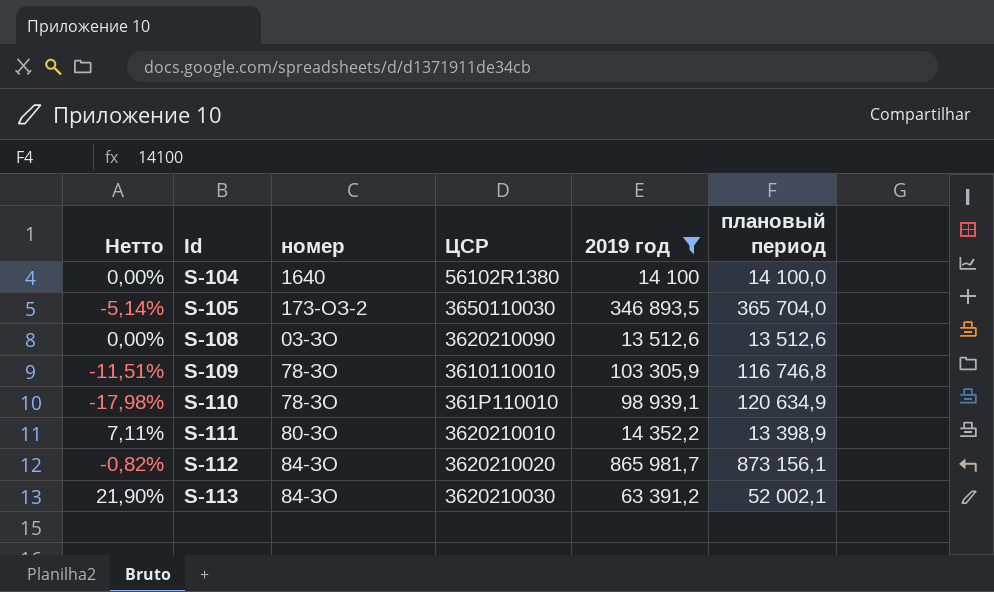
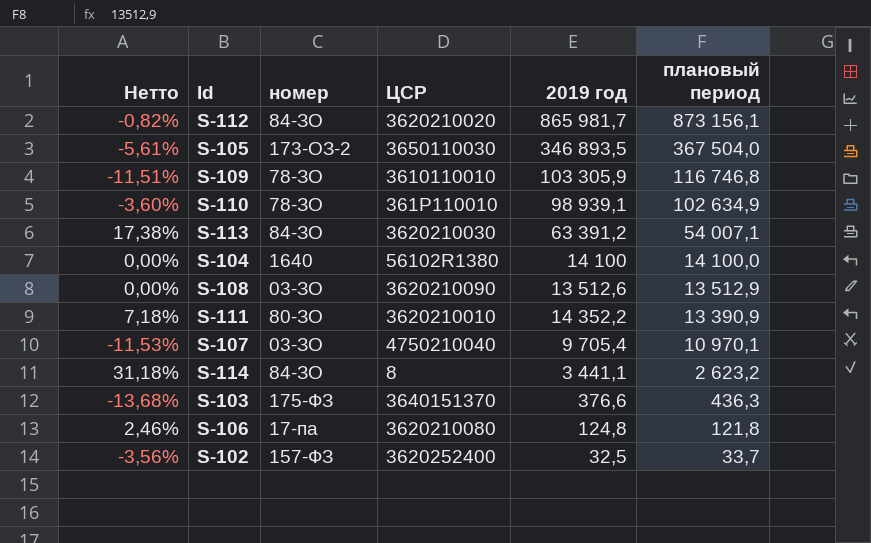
filter: 2019 год >= 13 512,6 -> none
row order: Id ascending -> плановый период descending
S-105 | Нетто: -5,14% -> -5,61%
S-105 | плановый период: 365 704,0 -> 367 504,0
S-110 | Нетто: -17,98% -> -3,60%
S-110 | плановый период: 120 634,9 -> 102 634,9
S-113 | Нетто: 21,90% -> 17,38%
S-113 | плановый период: 52 002,1 -> 54 007,1
S-108 | плановый период: 13 512,6 -> 13 512,9
S-111 | Нетто: 7,11% -> 7,18%
S-111 | плановый период: 13 398,9 -> 13 390,9

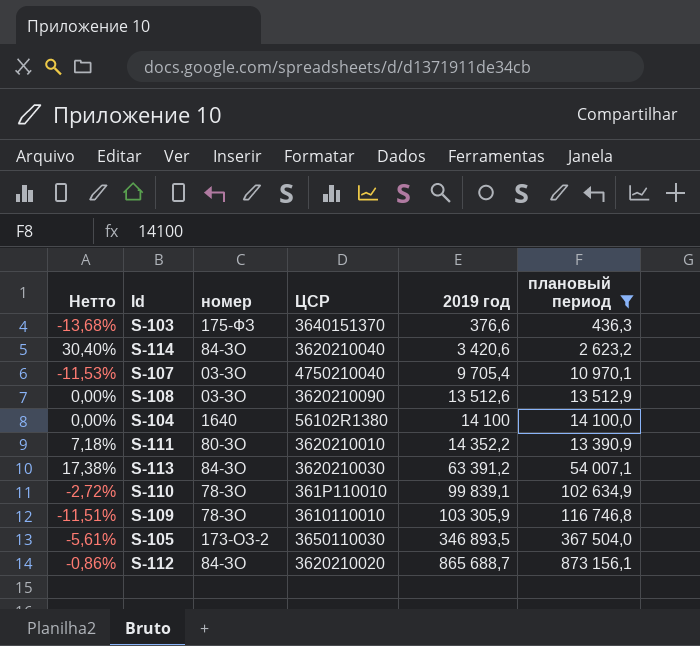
filter: none -> плановый период >= 436,3
row order: плановый период descending -> 2019 год ascending
S-114 | Нетто: 31,18% -> 30,40%
S-114 | ЦСР: 8 -> 3620210040
S-114 | 2019 год: 3 441,1 -> 3 420,6
S-110 | Нетто: -3,60% -> -2,72%
S-110 | 2019 год: 98 939,1 -> 99 839,1
S-112 | Нетто: -0,82% -> -0,86%
S-112 | 2019 год: 865 981,7 -> 865 688,7

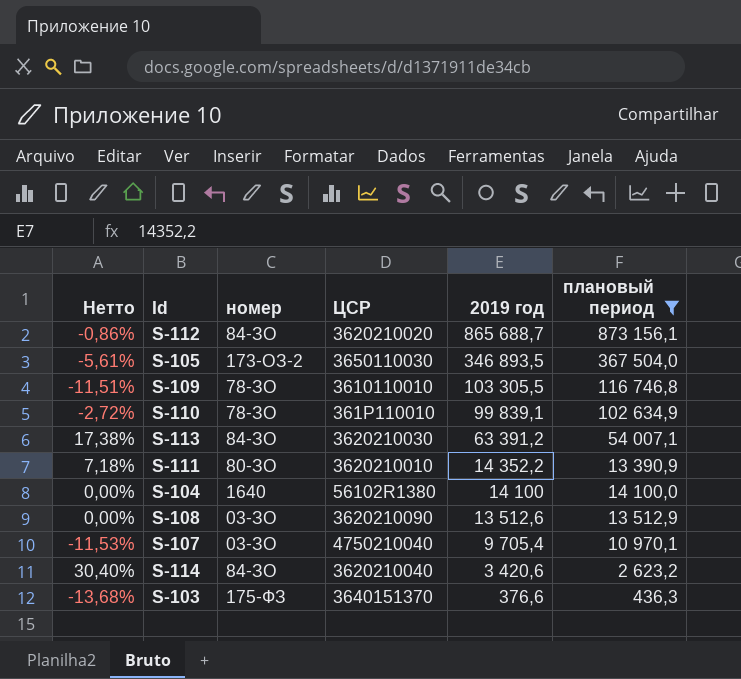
row order: 2019 год ascending -> 2019 год descending
S-109 | 2019 год: 103 305,9 -> 103 305,5

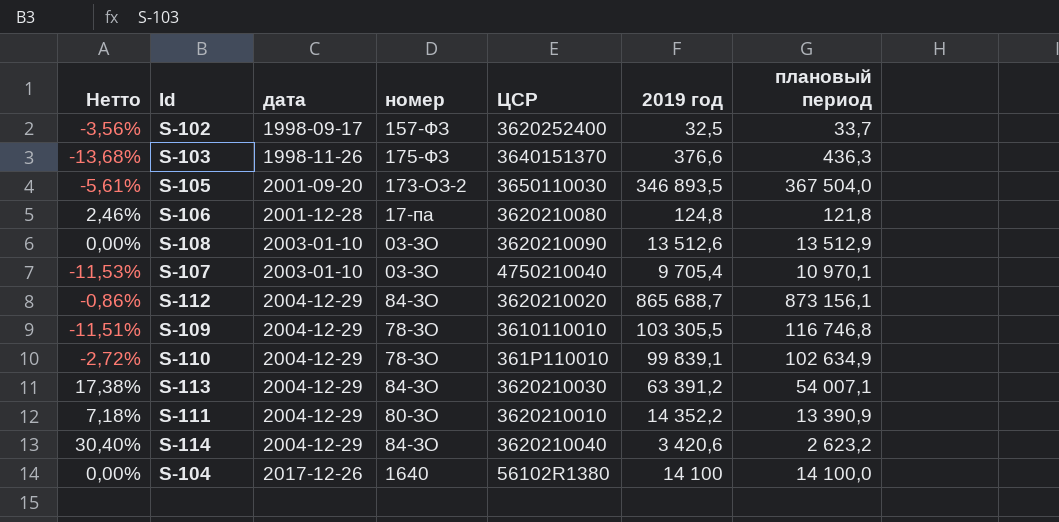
filter: плановый период >= 436,3 -> none
row order: 2019 год descending -> дата ascending
column дата | position: none -> 3

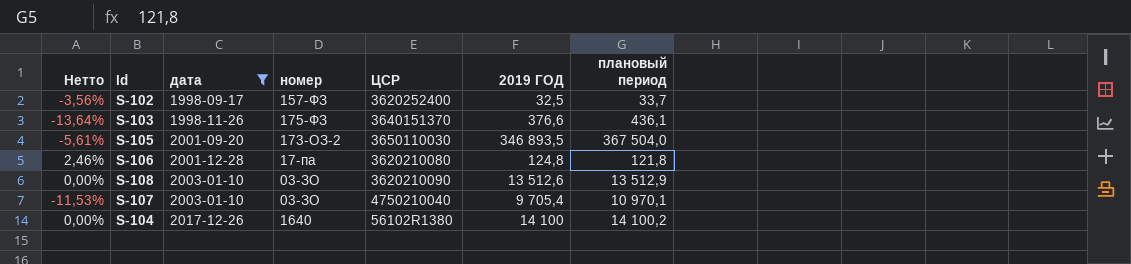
filter: none -> дата != 2004-12-29
column name: 2019 год -> 2019 ГОД
S-103 | Нетто: -13,68% -> -13,64%
S-103 | плановый период: 436,3 -> 436,1
S-104 | плановый период: 14 100,0 -> 14 100,2

